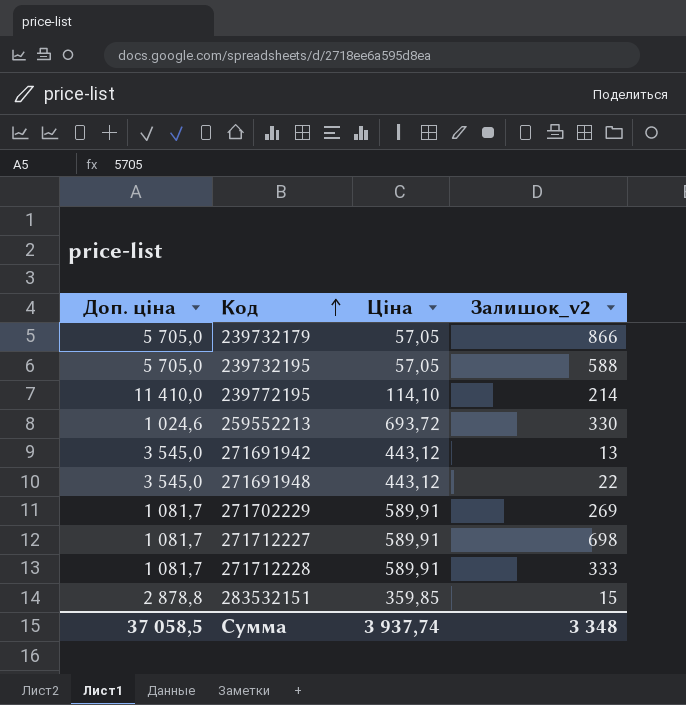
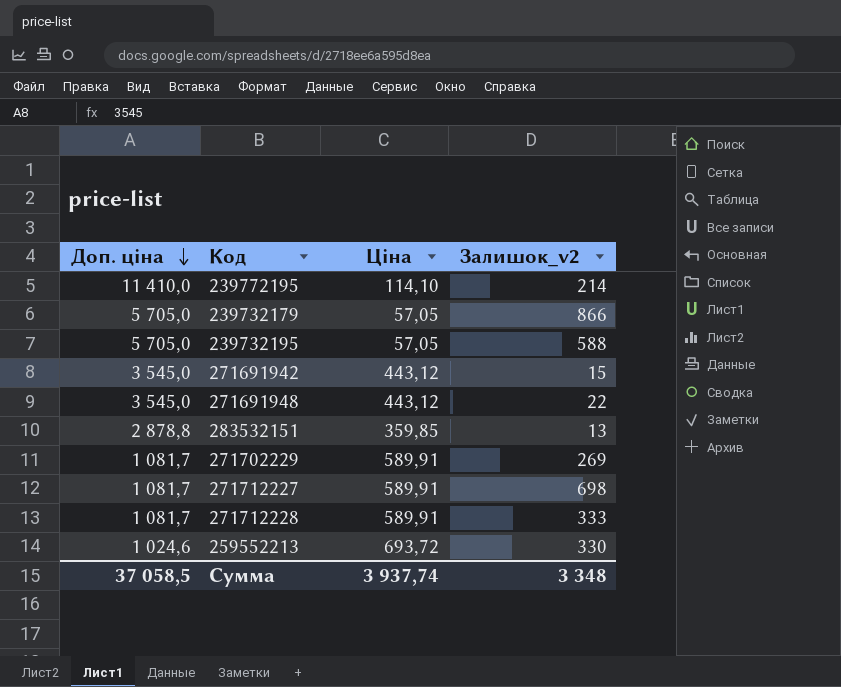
row order: Код ascending -> Доп. ціна descending
271691942 | Залишок_v2: 13 -> 15
283532151 | Залишок_v2: 15 -> 13

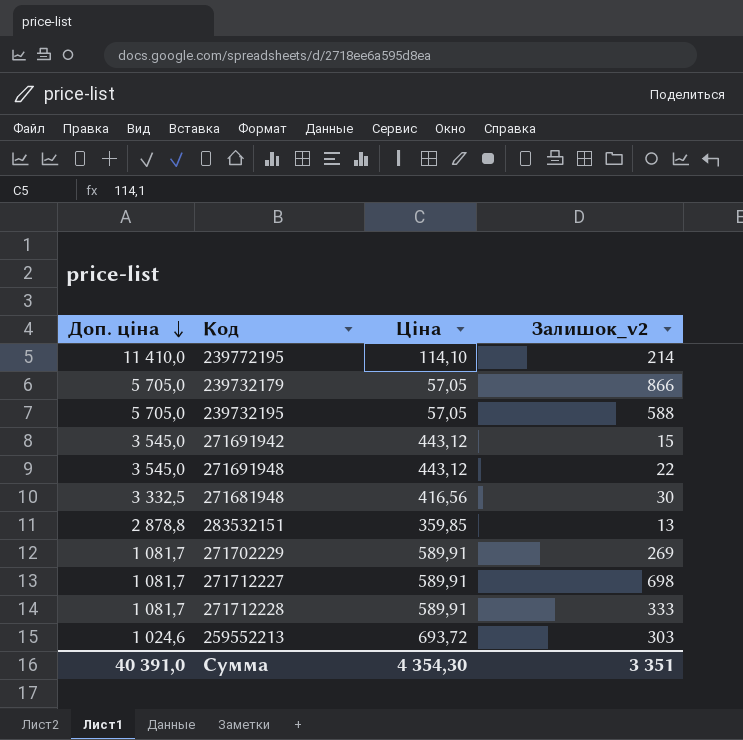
row 271681948: none -> 3 332,5 | 416,56 | 30
259552213 | Залишок_v2: 330 -> 303
Сумма | Доп. ціна: 37 058,5 -> 40 391,0
Сумма | Ціна: 3 937,74 -> 4 354,30
Сумма | Залишок_v2: 3 348 -> 3 351

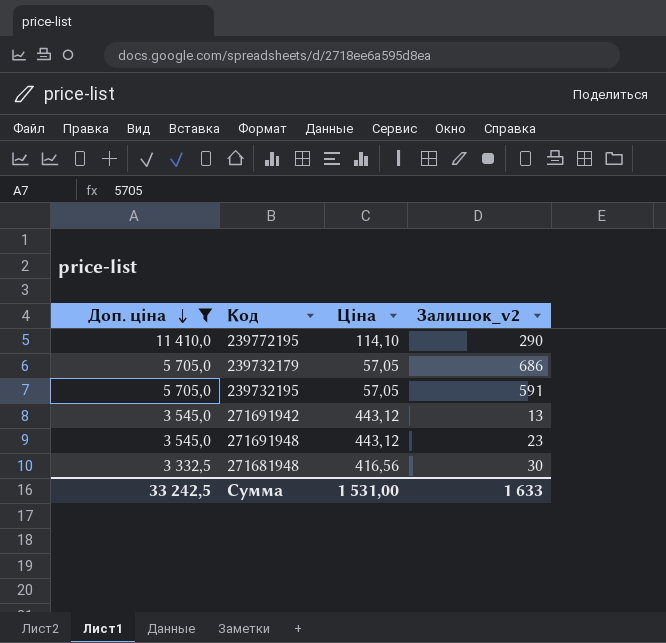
filter: none -> Доп. ціна >= 3 332,5
239772195 | Залишок_v2: 214 -> 290
239732179 | Залишок_v2: 866 -> 686
239732195 | Залишок_v2: 588 -> 591
271691942 | Залишок_v2: 15 -> 13
271691948 | Залишок_v2: 22 -> 23
Сумма | Доп. ціна: 40 391,0 -> 33 242,5
Сумма | Ціна: 4 354,30 -> 1 531,00
Сумма | Залишок_v2: 3 351 -> 1 633

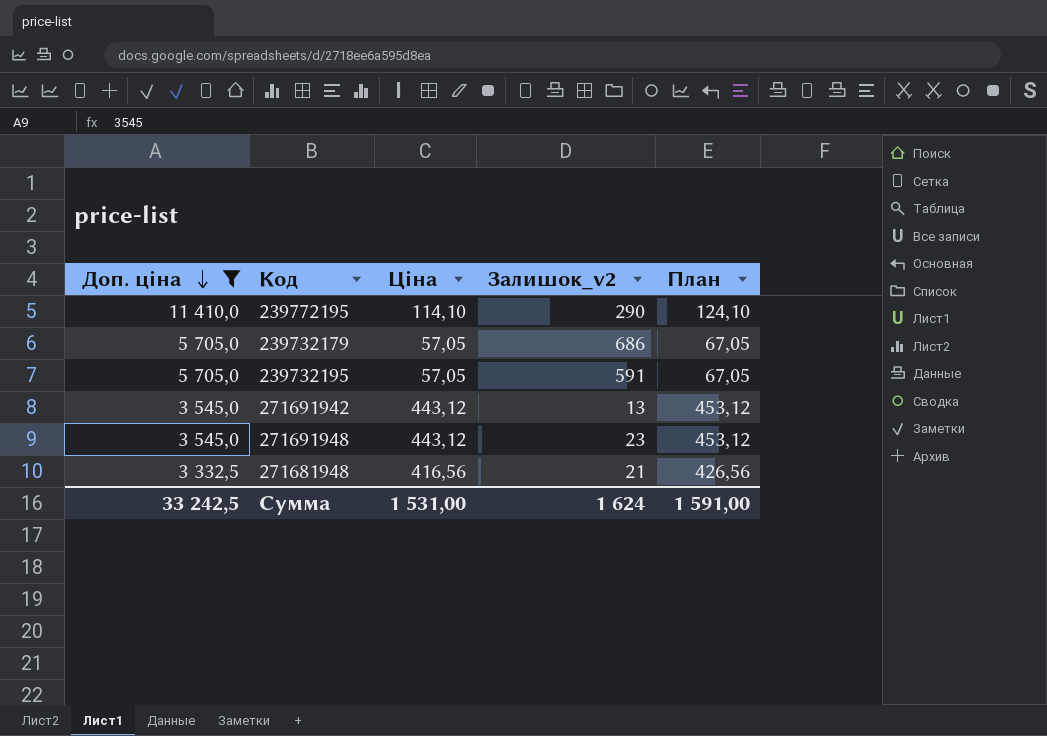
column План | formula: none -> [Ціна] + 10
271681948 | Залишок_v2: 30 -> 21
Сумма | Залишок_v2: 1 633 -> 1 624

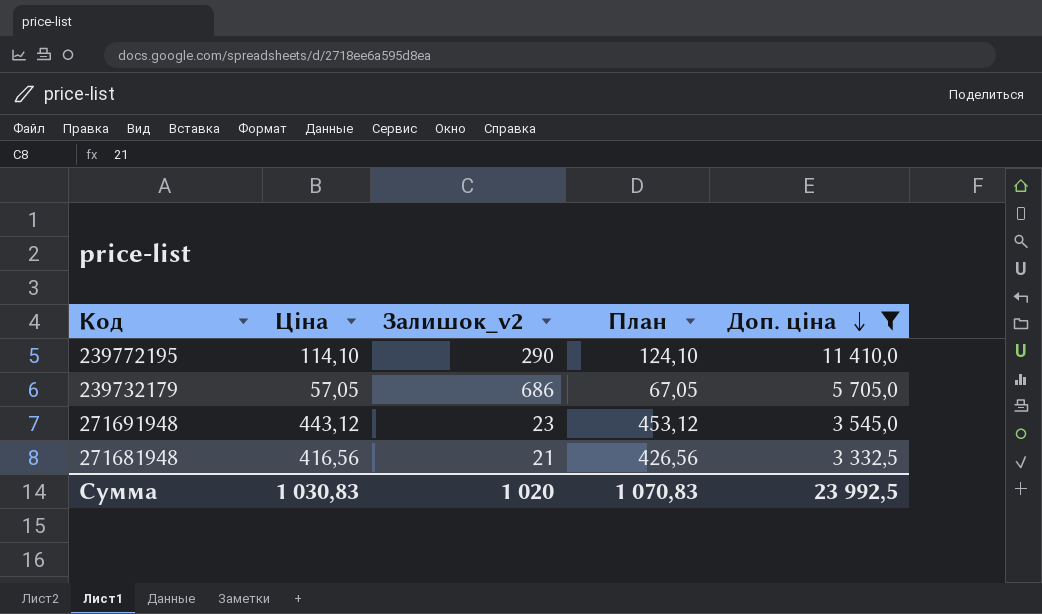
column Доп. ціна | position: 1 -> 5
row 239732195: 5 705,0 | 57,05 | 591 | 67,05 -> none
row 271691942: 3 545,0 | 443,12 | 13 | 453,12 -> none
Сумма | Ціна: 1 531,00 -> 1 030,83
Сумма | Залишок_v2: 1 624 -> 1 020
Сумма | План: 1 591,00 -> 1 070,83
Сумма | Доп. ціна: 33 242,5 -> 23 992,5

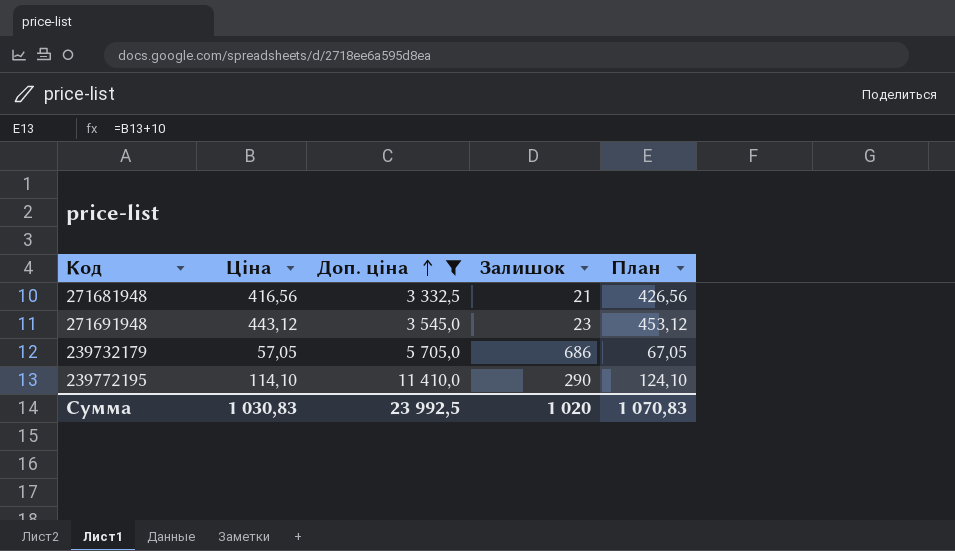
row order: Доп. ціна descending -> Доп. ціна ascending
column Доп. ціна | position: 5 -> 3
column name: Залишок_v2 -> Залишок

